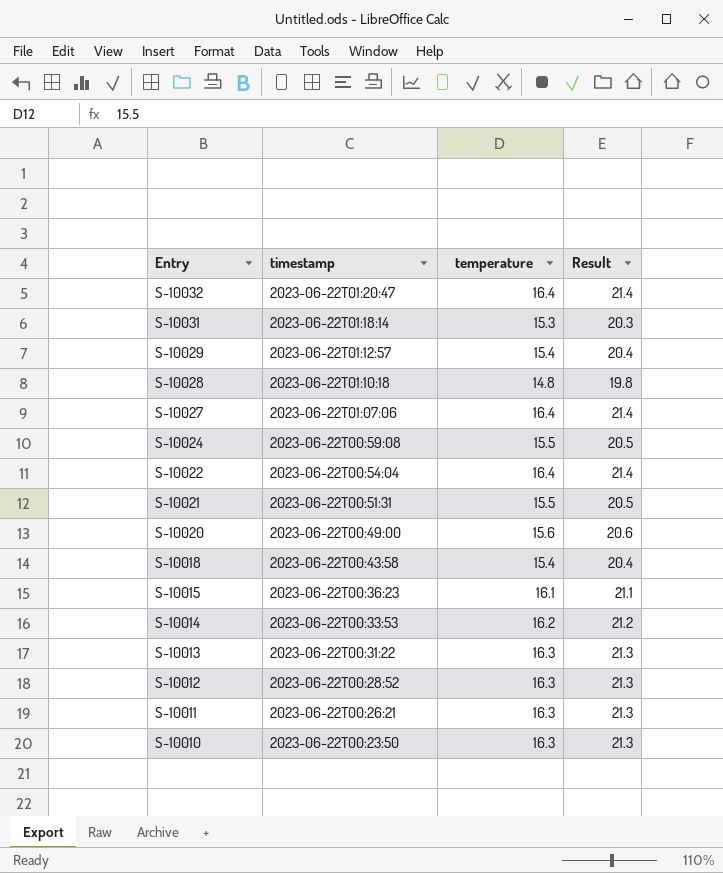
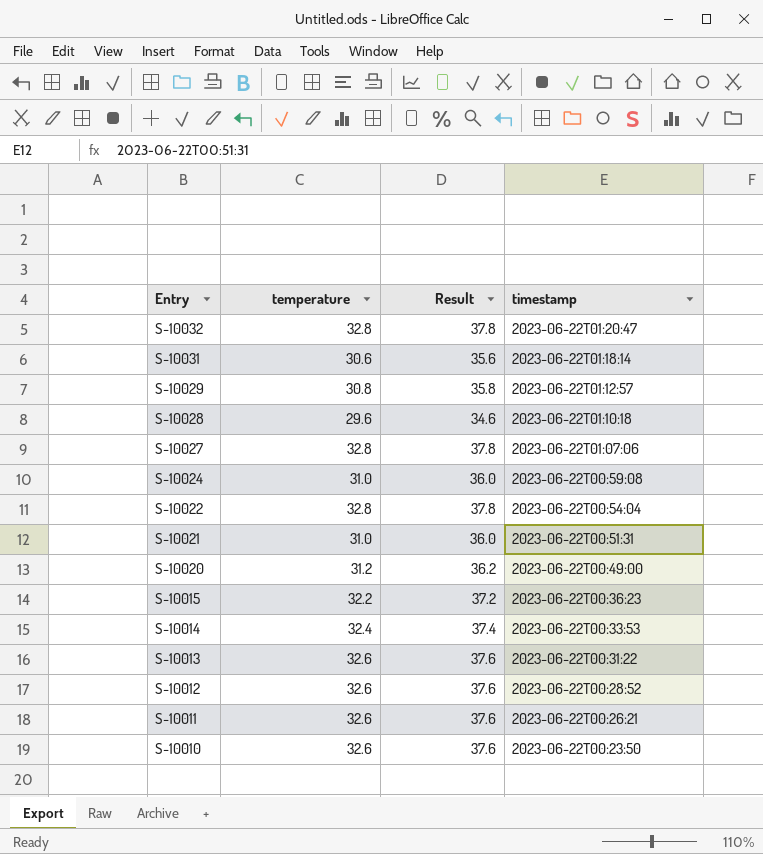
column timestamp | position: 2 -> 4
row S-10018: 2023-06-22T00:43:58 | 15.4 | 20.4 -> none
S-10032 | temperature: 16.4 -> 32.8
S-10032 | Result: 21.4 -> 37.8
S-10031 | temperature: 15.3 -> 30.6
S-10031 | Result: 20.3 -> 35.6
S-10029 | temperature: 15.4 -> 30.8
S-10029 | Result: 20.4 -> 35.8
S-10028 | temperature: 14.8 -> 29.6
S-10028 | Result: 19.8 -> 34.6
S-10027 | temperature: 16.4 -> 32.8
S-10027 | Result: 21.4 -> 37.8
S-10024 | temperature: 15.5 -> 31.0
S-10024 | Result: 20.5 -> 36.0
S-10022 | temperature: 16.4 -> 32.8
S-10022 | Result: 21.4 -> 37.8
S-10021 | temperature: 15.5 -> 31.0
S-10021 | Result: 20.5 -> 36.0
S-10020 | temperature: 15.6 -> 31.2
S-10020 | Result: 20.6 -> 36.2
S-10015 | temperature: 16.1 -> 32.2
S-10015 | Result: 21.1 -> 37.2
S-10014 | temperature: 16.2 -> 32.4
S-10014 | Result: 21.2 -> 37.4
S-10013 | temperature: 16.3 -> 32.6
S-10013 | Result: 21.3 -> 37.6
S-10012 | temperature: 16.3 -> 32.6
S-10012 | Result: 21.3 -> 37.6
S-10011 | temperature: 16.3 -> 32.6
S-10011 | Result: 21.3 -> 37.6
S-10010 | temperature: 16.3 -> 32.6
S-10010 | Result: 21.3 -> 37.6

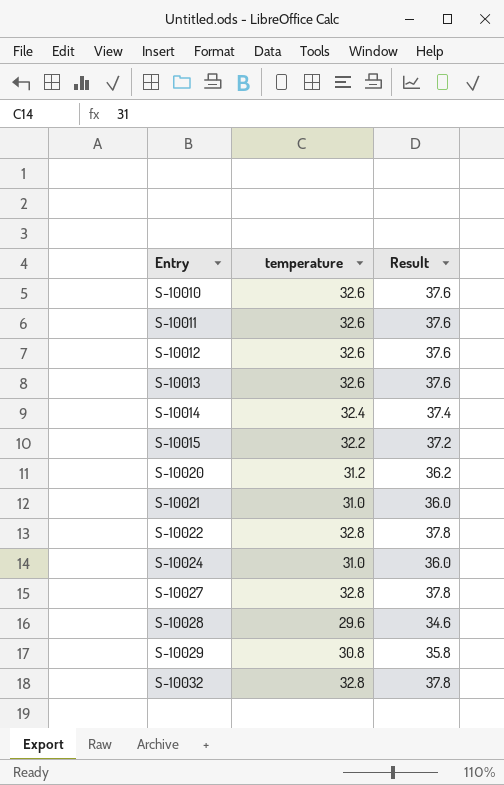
row order: Entry descending -> Entry ascending
column timestamp | position: 4 -> none
row S-10031: 30.6 | 35.6 | 2023-06-22T01:18:14 -> none

